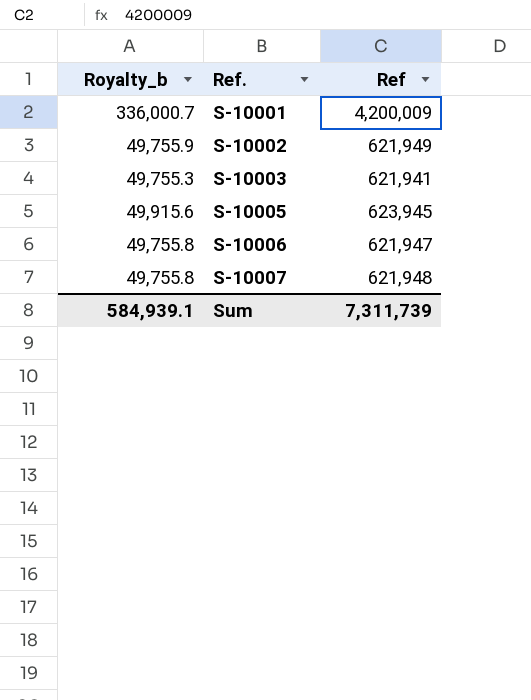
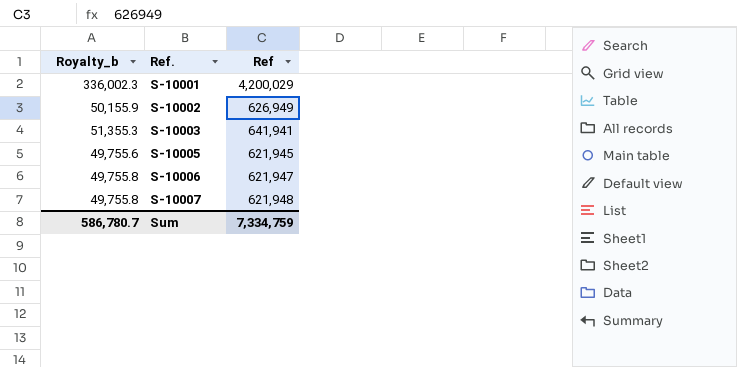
S-10001 | Royalty_b: 336,000.7 -> 336,002.3
S-10001 | Ref: 4,200,009 -> 4,200,029
S-10002 | Royalty_b: 49,755.9 -> 50,155.9
S-10002 | Ref: 621,949 -> 626,949
S-10003 | Royalty_b: 49,755.3 -> 51,355.3
S-10003 | Ref: 621,941 -> 641,941
S-10005 | Royalty_b: 49,915.6 -> 49,755.6
S-10005 | Ref: 623,945 -> 621,945
Sum | Royalty_b: 584,939.1 -> 586,780.7
Sum | Ref: 7,311,739 -> 7,334,759

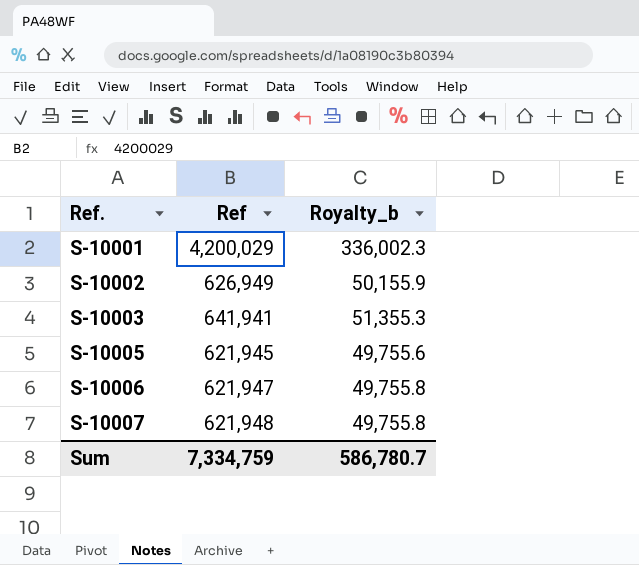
column Royalty_b | position: 1 -> 3

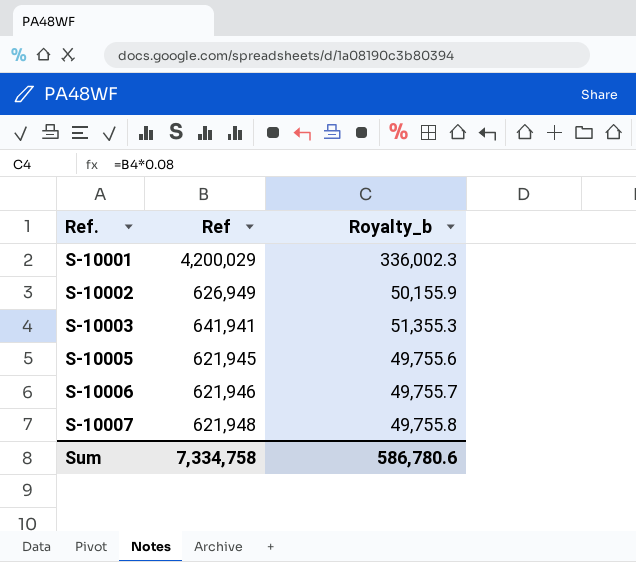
S-10006 | Ref: 621,947 -> 621,946
S-10006 | Royalty_b: 49,755.8 -> 49,755.7
Sum | Ref: 7,334,759 -> 7,334,758
Sum | Royalty_b: 586,780.7 -> 586,780.6

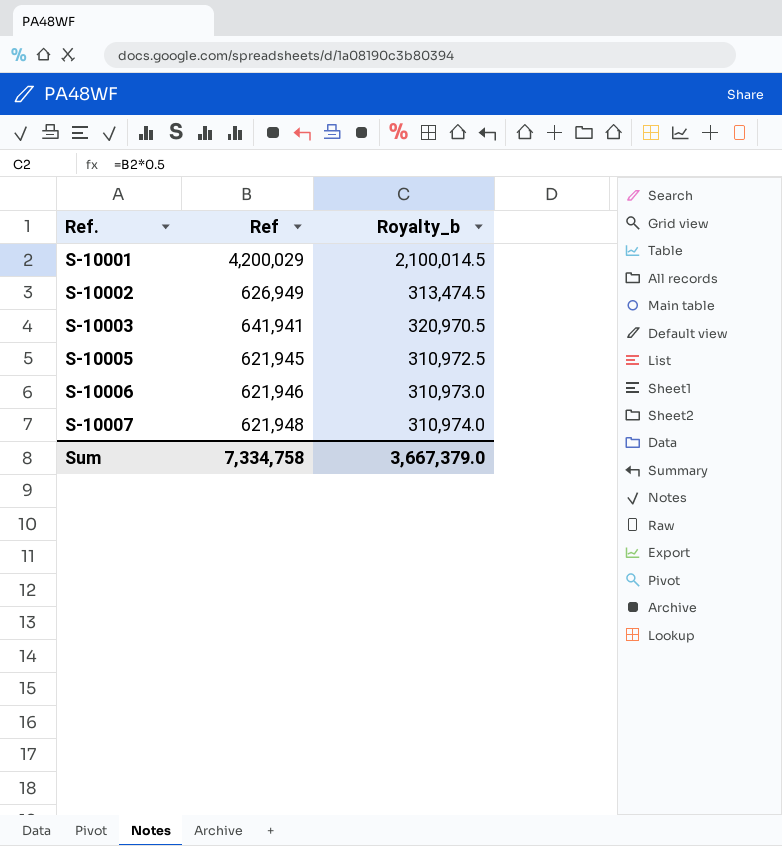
column Royalty_b | formula: [Ref] * 0.08 -> [Ref] * 0.5
Sum | Royalty_b: 586,780.6 -> 3,667,379.0

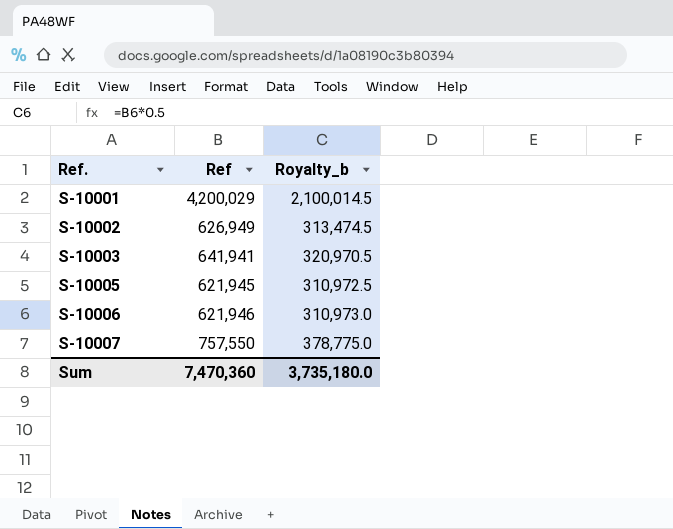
S-10007 | Ref: 621,948 -> 757,550
S-10007 | Royalty_b: 310,974.0 -> 378,775.0
Sum | Ref: 7,334,758 -> 7,470,360
Sum | Royalty_b: 3,667,379.0 -> 3,735,180.0

